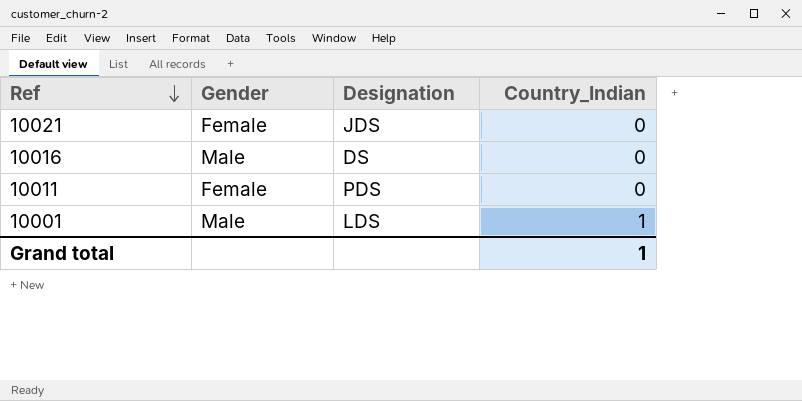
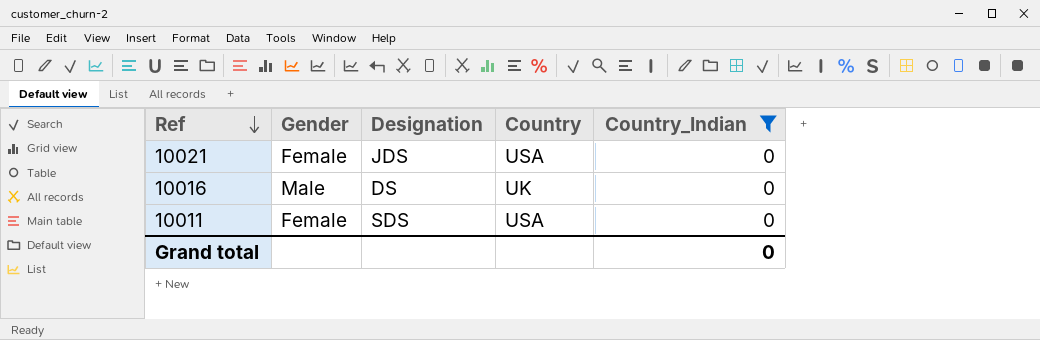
filter: none -> Country_Indian = 0
column Country | position: none -> 4
10011 | Designation: PDS -> SDS
Grand total | Country_Indian: 1 -> 0

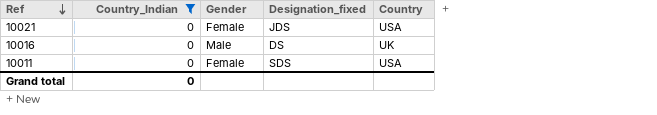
column Country_Indian | position: 5 -> 2
column name: Designation -> Designation_fixed

